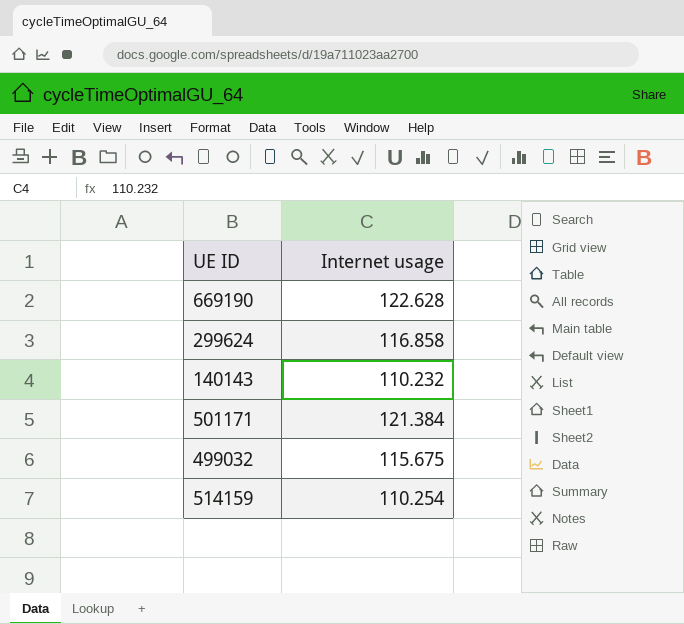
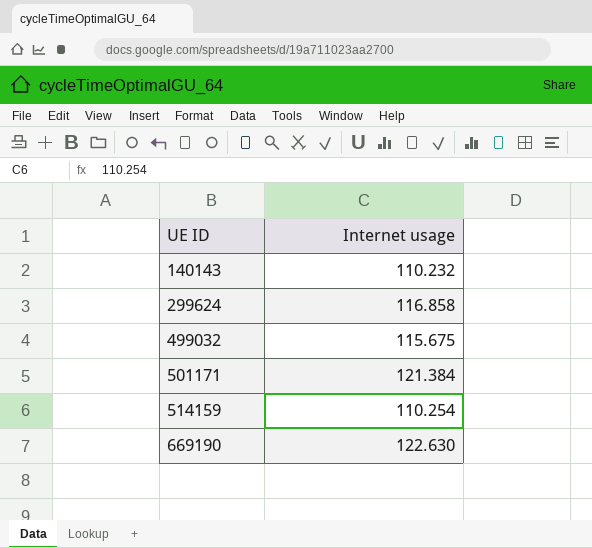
row order: none -> UE ID ascending
669190 | Internet usage: 122.628 -> 122.630

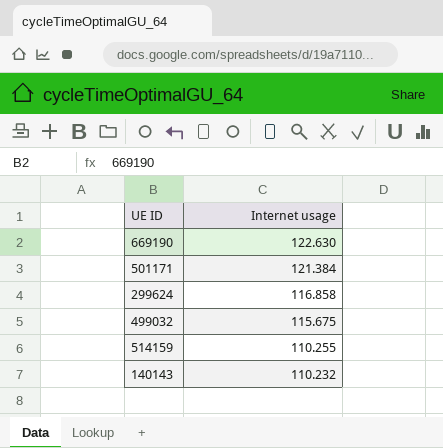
row order: UE ID ascending -> Internet usage descending
514159 | Internet usage: 110.254 -> 110.255

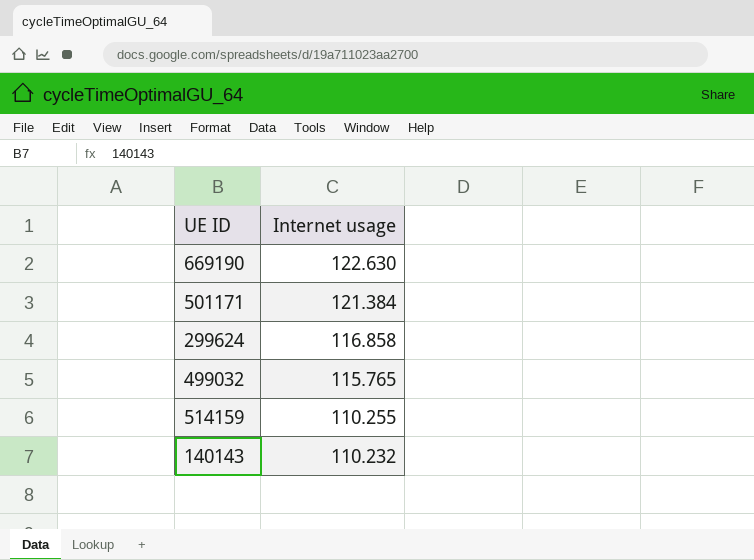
499032 | Internet usage: 115.675 -> 115.765

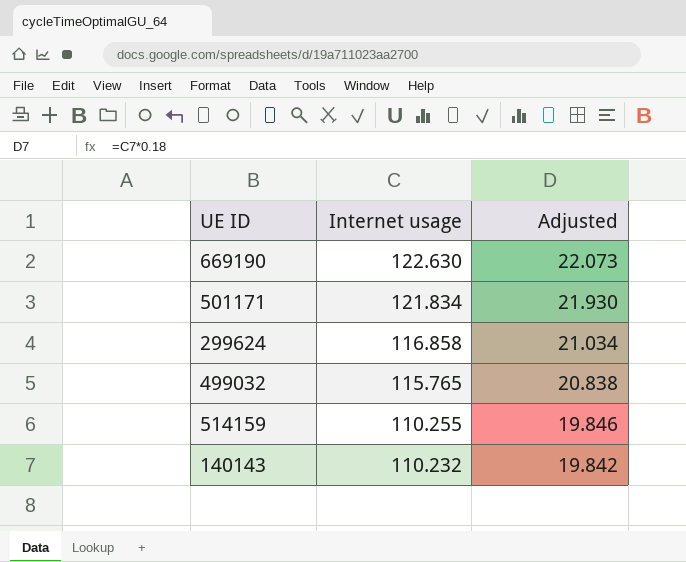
column Adjusted | formula: none -> [Internet usage] * 0.18
501171 | Internet usage: 121.384 -> 121.834

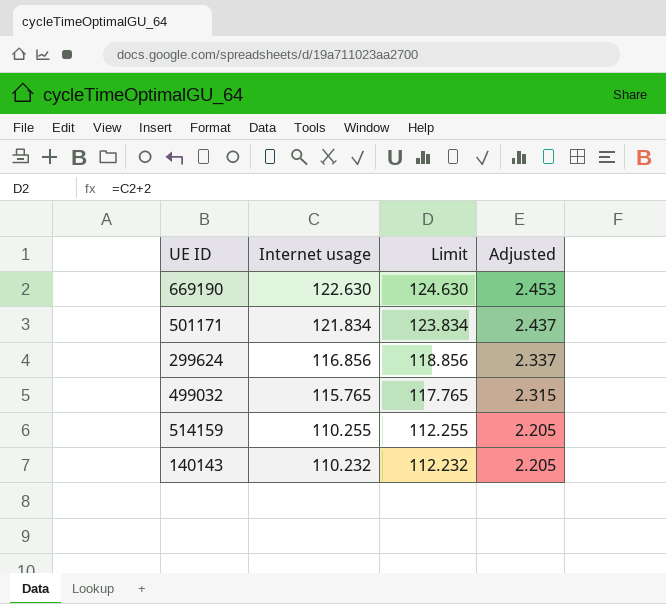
column Limit | formula: none -> [Internet usage] + 2
column Adjusted | formula: [Internet usage] * 0.18 -> [Internet usage] * 0.02
299624 | Internet usage: 116.858 -> 116.856

